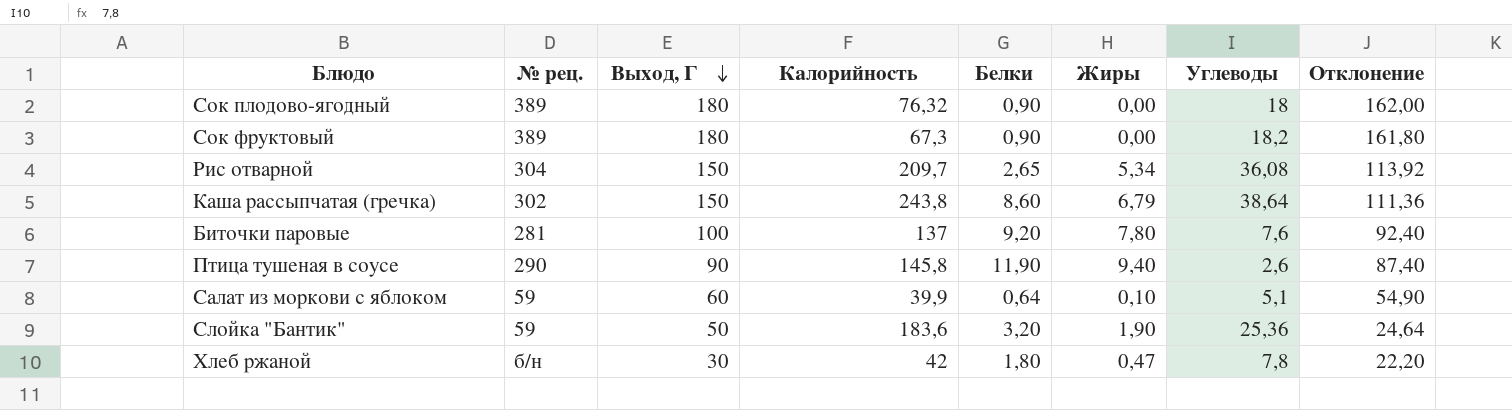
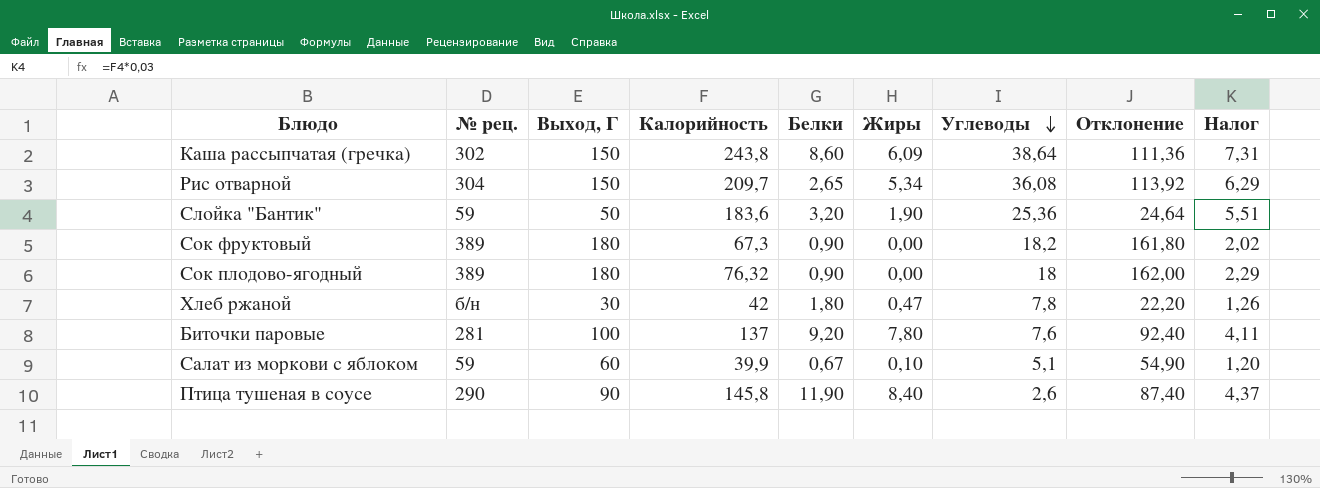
row order: Выход, Г descending -> Углеводы descending
column Налог | formula: none -> [Калорийность] * 0,03
Каша рассыпчатая (гречка) | Жиры: 6,79 -> 6,09
Салат из моркови с яблоком | Белки: 0,64 -> 0,67
Птица тушеная в соусе | Жиры: 9,40 -> 8,40

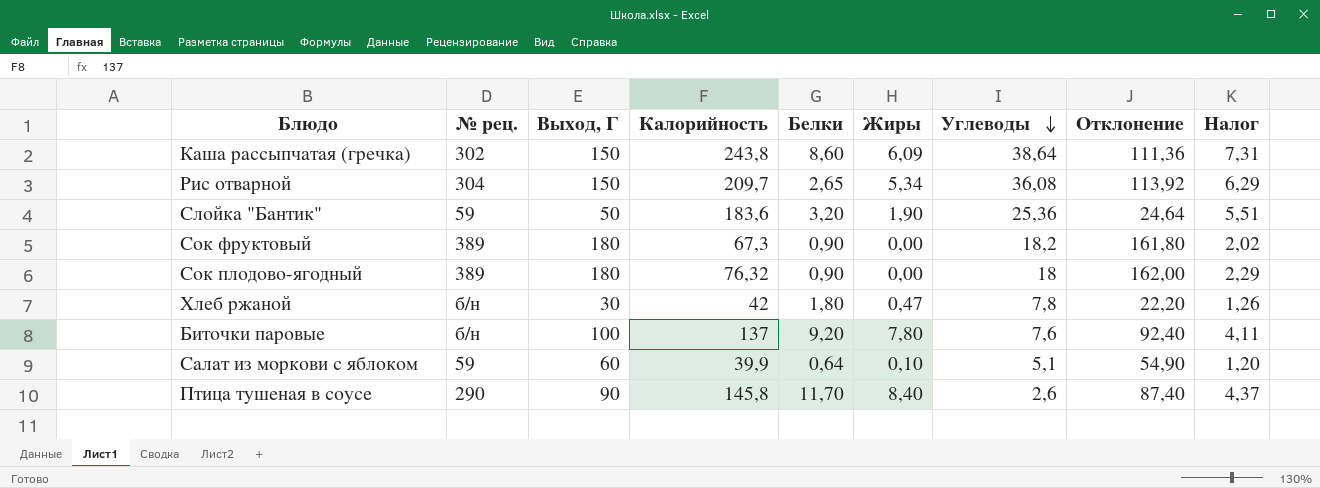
Биточки паровые | № рец.: 281 -> б/н
Салат из моркови с яблоком | Белки: 0,67 -> 0,64
Птица тушеная в соусе | Белки: 11,90 -> 11,70

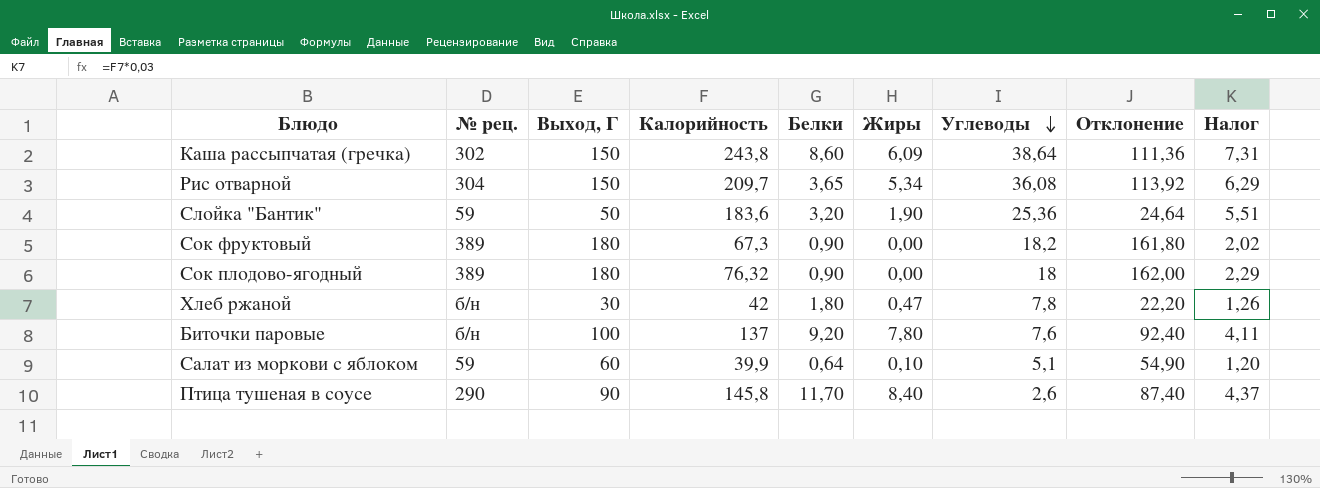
Рис отварной | Белки: 2,65 -> 3,65

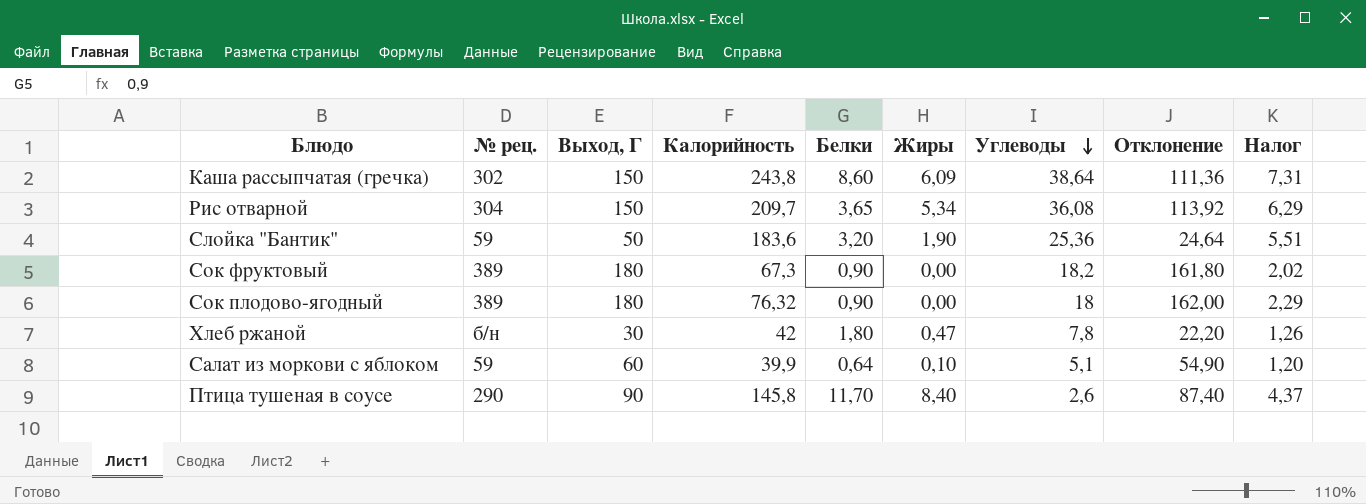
row Биточки паровые: б/н | 100 | 137 | 9,20 | 7,80 | 7,6 | 92,40 | 4,11 -> none

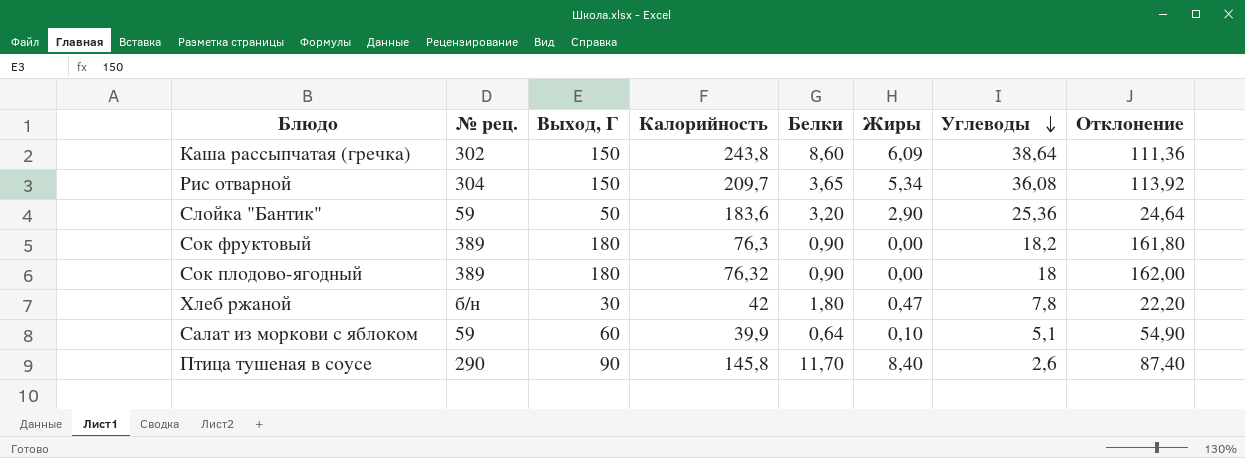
column Налог | formula: [Калорийность] * 0,03 -> none
Слойка "Бантик" | Жиры: 1,90 -> 2,90
Сок фруктовый | Калорийность: 67,3 -> 76,3

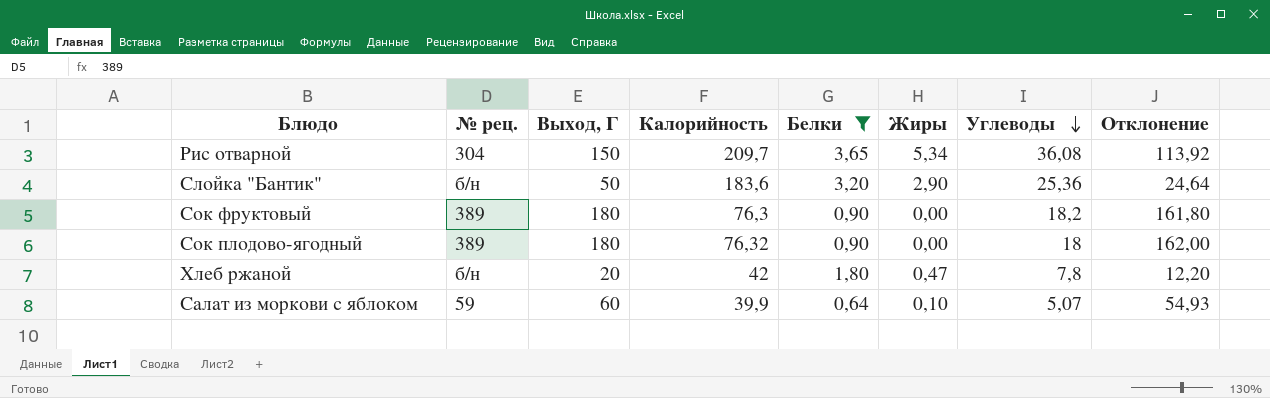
filter: none -> Белки <= 3,65
Слойка "Бантик" | № рец.: 59 -> б/н
Хлеб ржаной | Выход, Г: 30 -> 20
Хлеб ржаной | Отклонение: 22,20 -> 12,20
Салат из моркови с яблоком | Углеводы: 5,1 -> 5,07
Салат из моркови с яблоком | Отклонение: 54,90 -> 54,93

